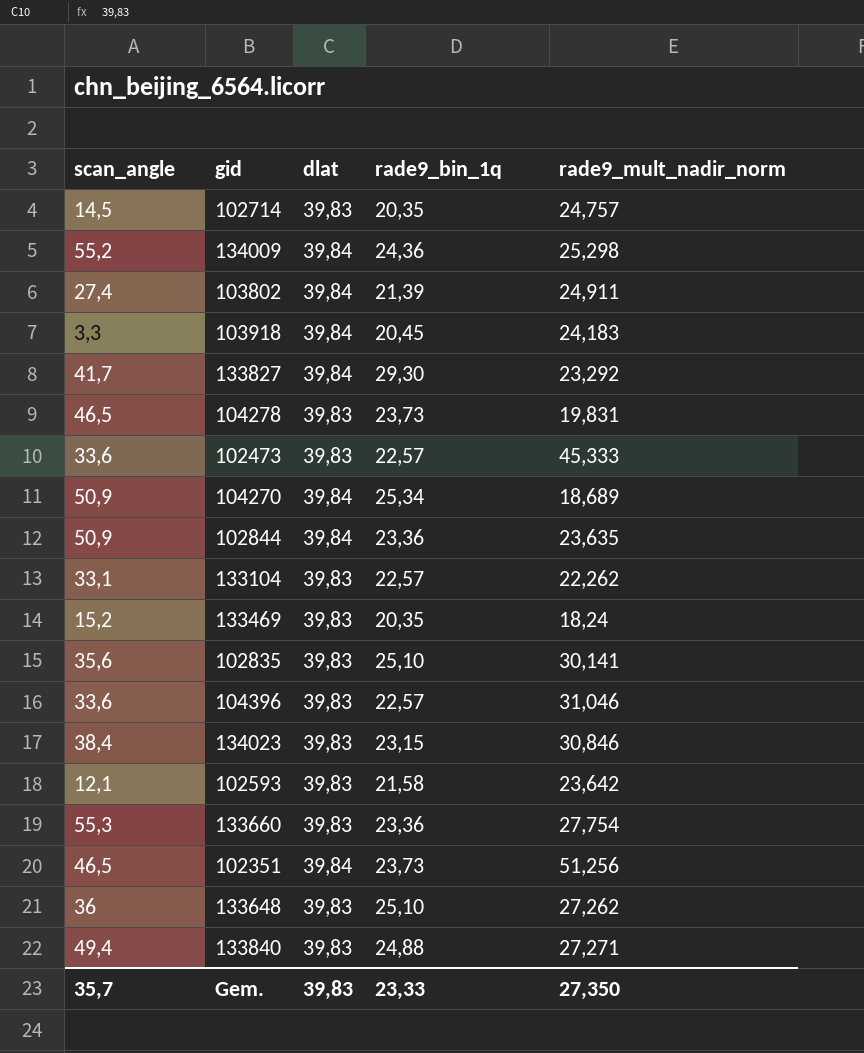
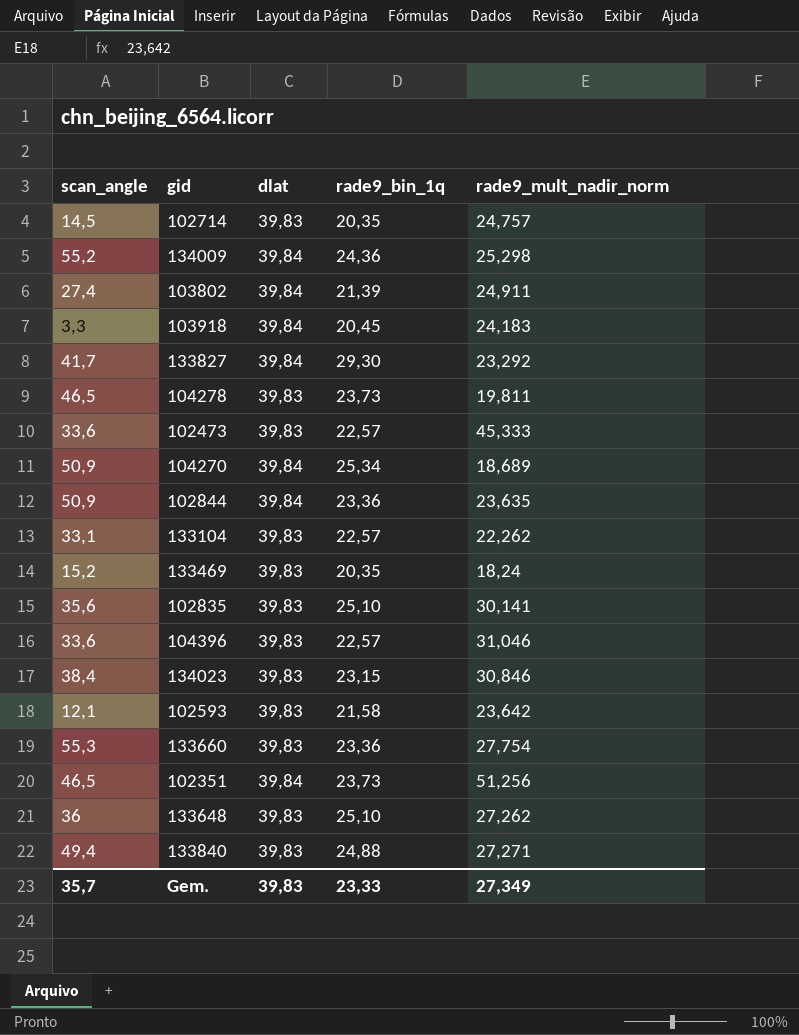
104278 | rade9_mult_nadir_norm: 19,831 -> 19,811
Gem. | rade9_mult_nadir_norm: 27,350 -> 27,349

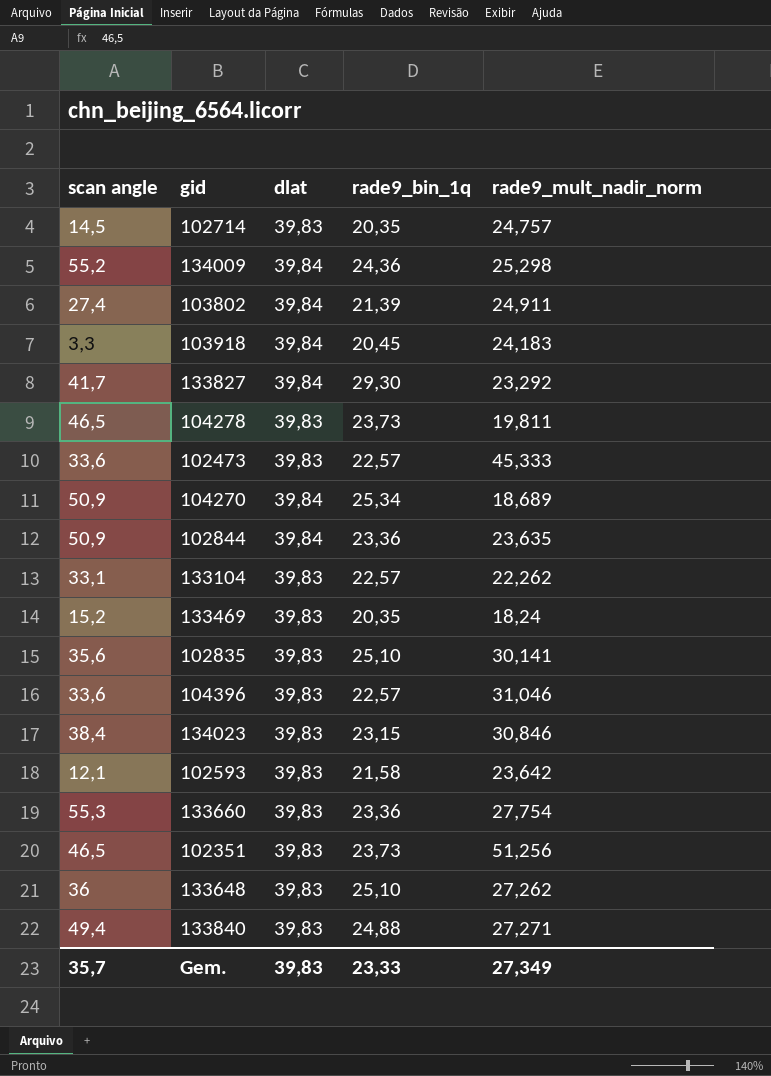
column name: scan_angle -> scan angle
102351 | dlat: 39,84 -> 39,83

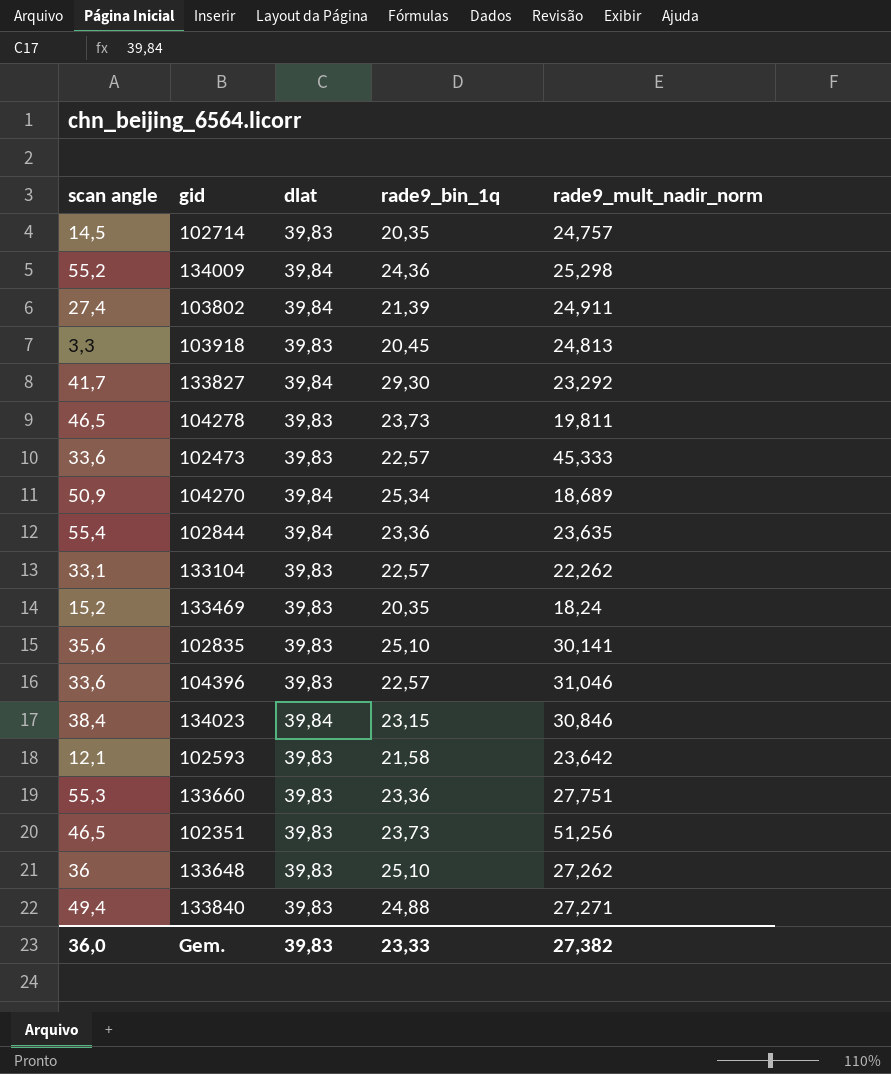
103918 | dlat: 39,84 -> 39,83
103918 | rade9_mult_nadir_norm: 24,183 -> 24,813
102844 | scan angle: 50,9 -> 55,4
134023 | dlat: 39,83 -> 39,84
133660 | rade9_mult_nadir_norm: 27,754 -> 27,751
Gem. | scan angle: 35,7 -> 36,0
Gem. | rade9_mult_nadir_norm: 27,349 -> 27,382

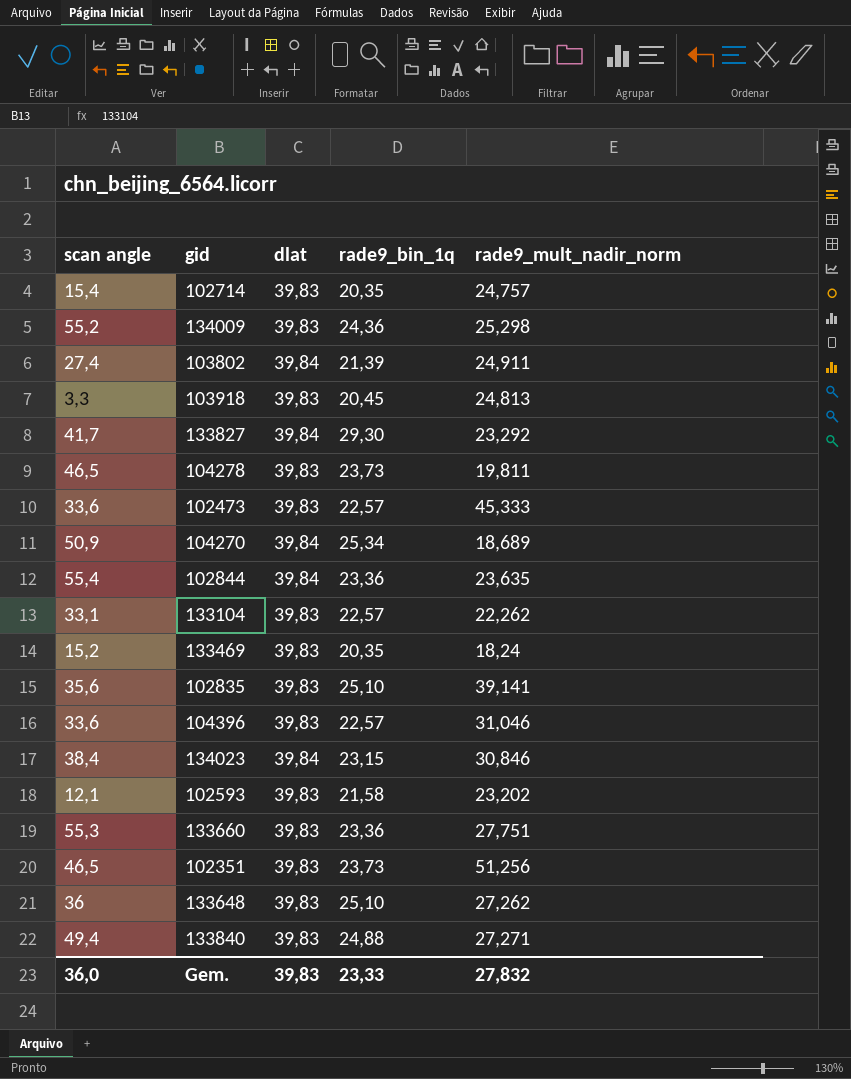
102714 | scan angle: 14,5 -> 15,4
134009 | dlat: 39,84 -> 39,83
102835 | rade9_mult_nadir_norm: 30,141 -> 39,141
102593 | rade9_mult_nadir_norm: 23,642 -> 23,202
Gem. | rade9_mult_nadir_norm: 27,382 -> 27,832

